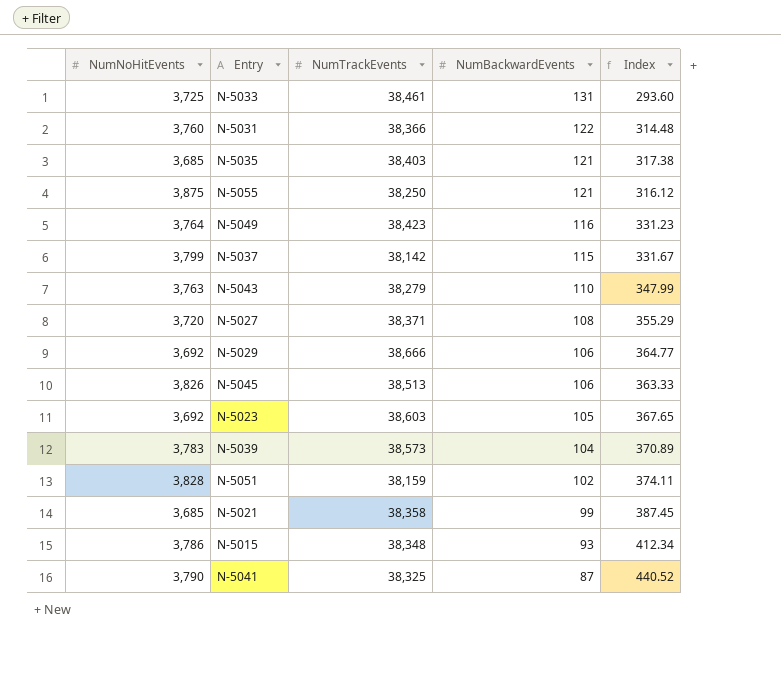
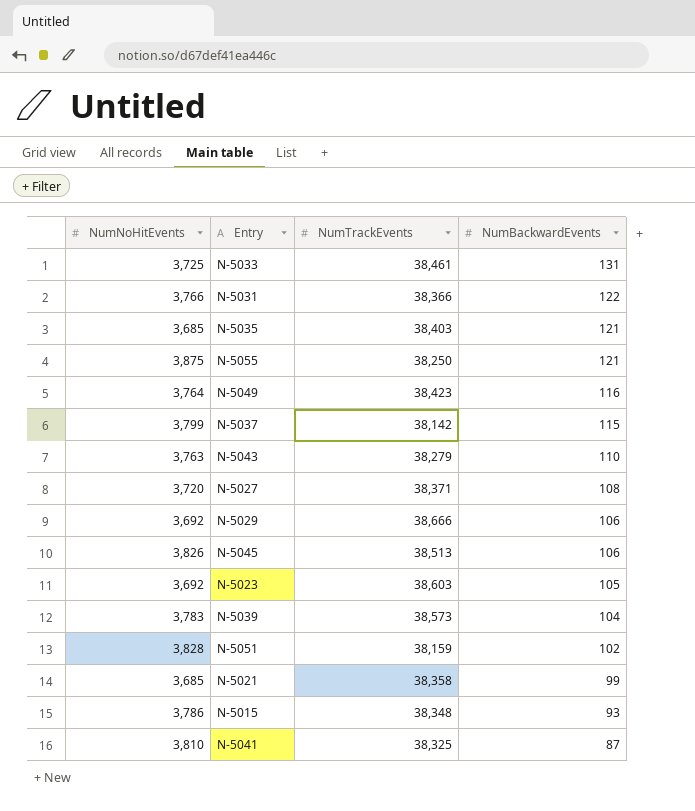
column Index | formula: [NumTrackEvents] / [NumBackwardEvents] -> none
N-5031 | NumNoHitEvents: 3,760 -> 3,766
N-5041 | NumNoHitEvents: 3,790 -> 3,810

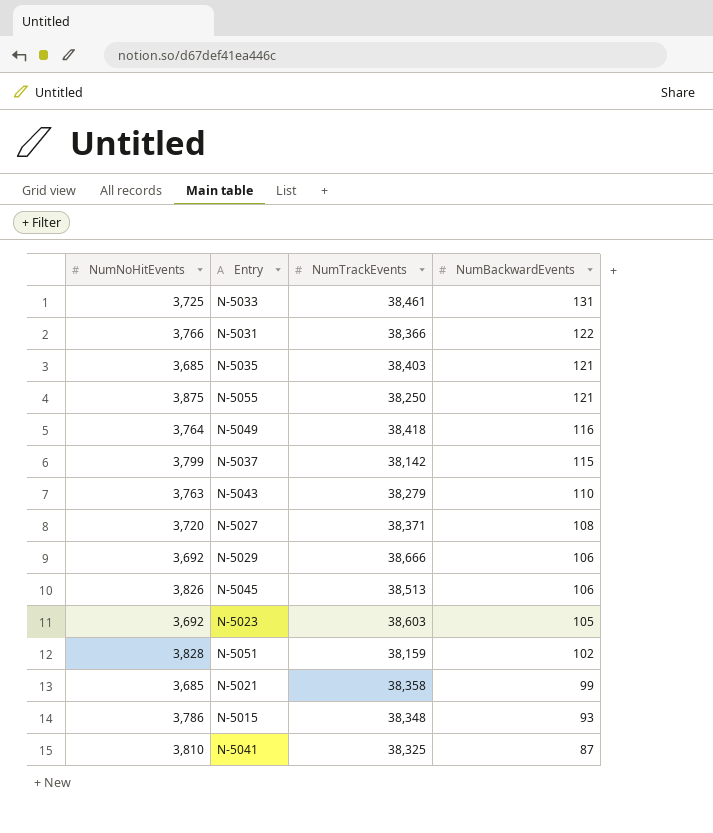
row N-5039: 3,783 | 38,573 | 104 -> none
N-5049 | NumTrackEvents: 38,423 -> 38,418

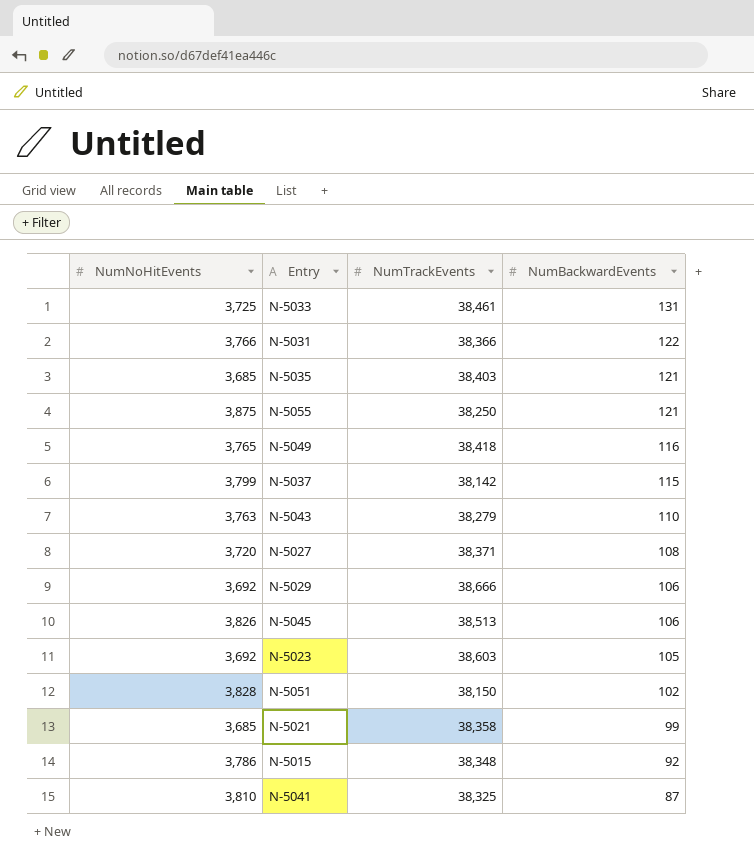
N-5049 | NumNoHitEvents: 3,764 -> 3,765
N-5051 | NumTrackEvents: 38,159 -> 38,150
N-5015 | NumBackwardEvents: 93 -> 92

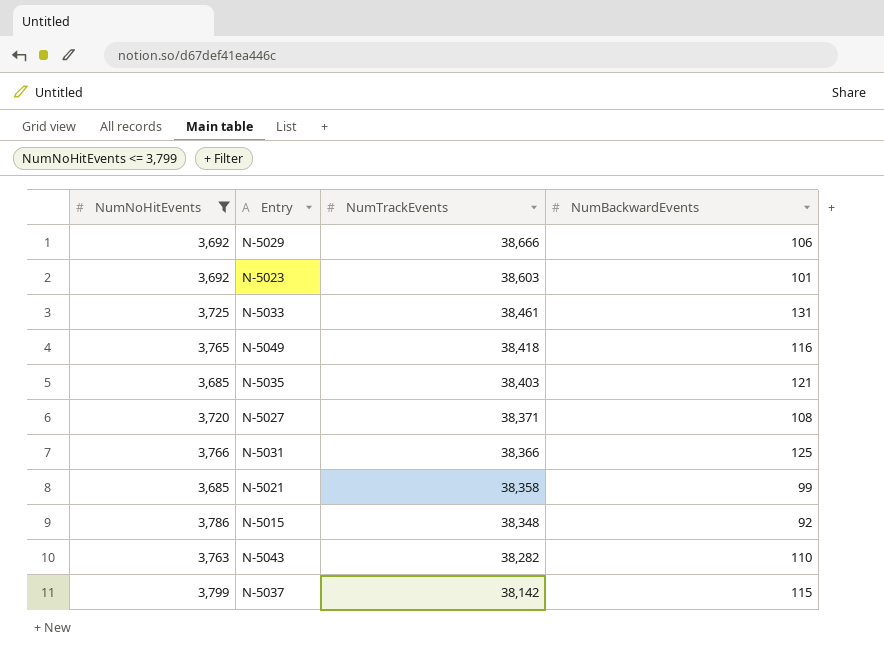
filter: none -> NumNoHitEvents <= 3,799
row order: NumBackwardEvents descending -> NumTrackEvents descending
N-5023 | NumBackwardEvents: 105 -> 101
N-5031 | NumBackwardEvents: 122 -> 125
N-5043 | NumTrackEvents: 38,279 -> 38,282

